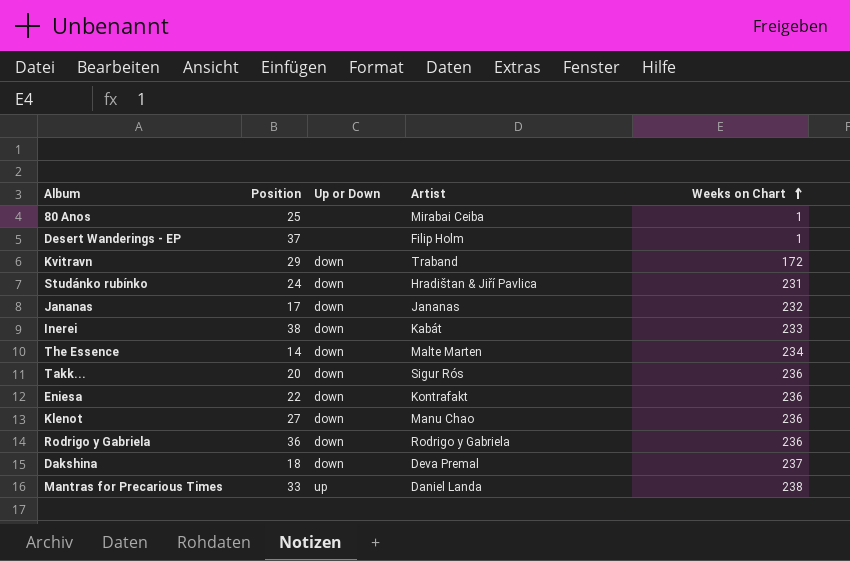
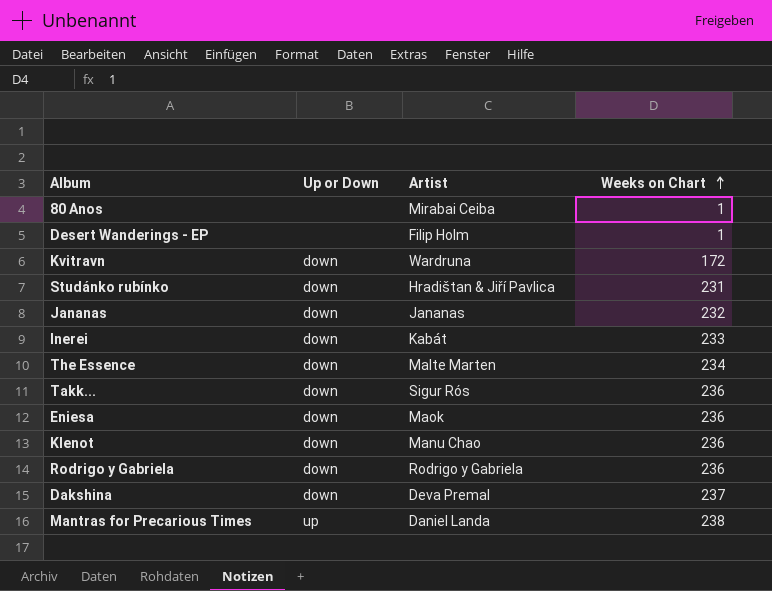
column Position | position: 2 -> none
Kvitravn | Artist: Traband -> Wardruna
Eniesa | Artist: Kontrafakt -> Maok

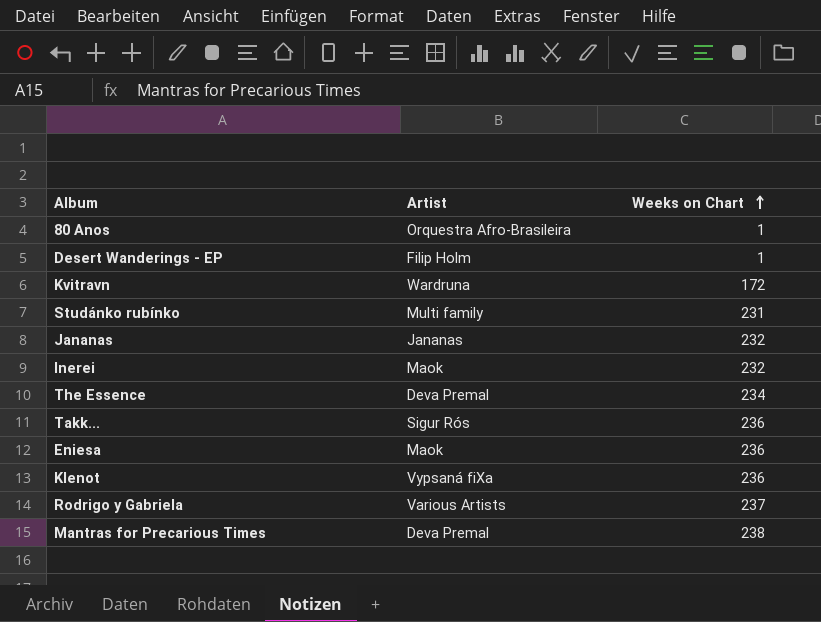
column Up or Down | position: 2 -> none
row Dakshina: down | Deva Premal | 237 -> none
80 Anos | Artist: Mirabai Ceiba -> Orquestra Afro-Brasileira
Studánko rubínko | Artist: Hradištan & Jiří Pavlica -> Multi family
Inerei | Artist: Kabát -> Maok
Inerei | Weeks on Chart: 233 -> 232
The Essence | Artist: Malte Marten -> Deva Premal
Klenot | Artist: Manu Chao -> Vypsaná fiXa
Rodrigo y Gabriela | Artist: Rodrigo y Gabriela -> Various Artists
Rodrigo y Gabriela | Weeks on Chart: 236 -> 237
Mantras for Precarious Times | Artist: Daniel Landa -> Deva Premal

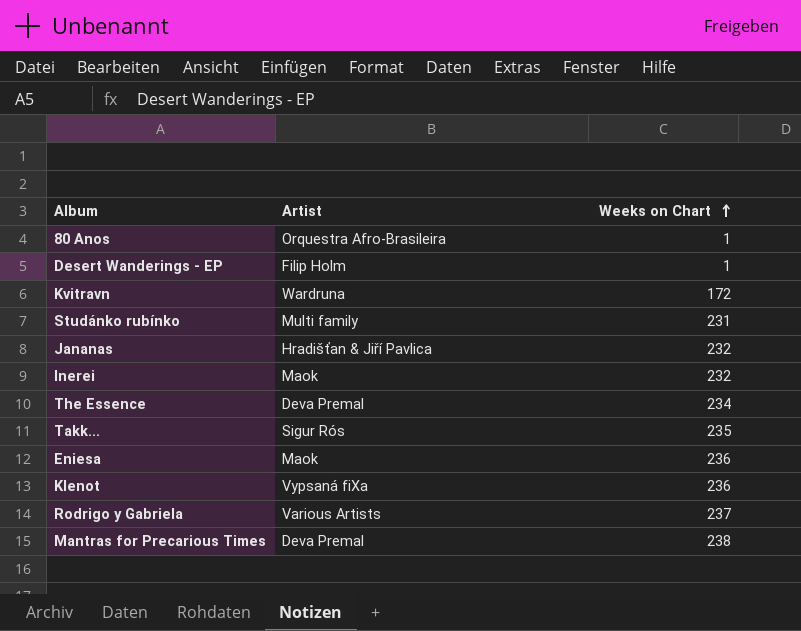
Jananas | Artist: Jananas -> Hradišťan & Jiří Pavlica
Takk... | Weeks on Chart: 236 -> 235

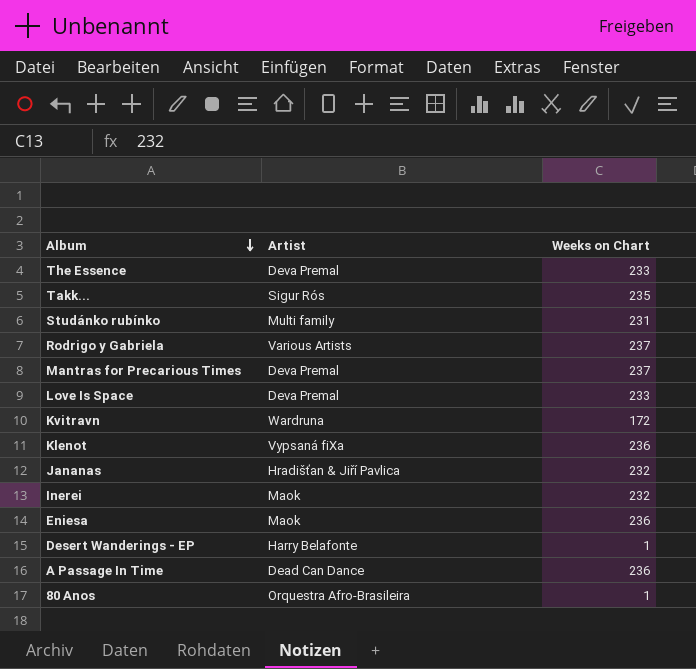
row order: Weeks on Chart ascending -> Album descending
The Essence | Weeks on Chart: 234 -> 233
Mantras for Precarious Times | Weeks on Chart: 238 -> 237
row Love Is Space: none -> Deva Premal | 233
Desert Wanderings - EP | Artist: Filip Holm -> Harry Belafonte
row A Passage In Time: none -> Dead Can Dance | 236

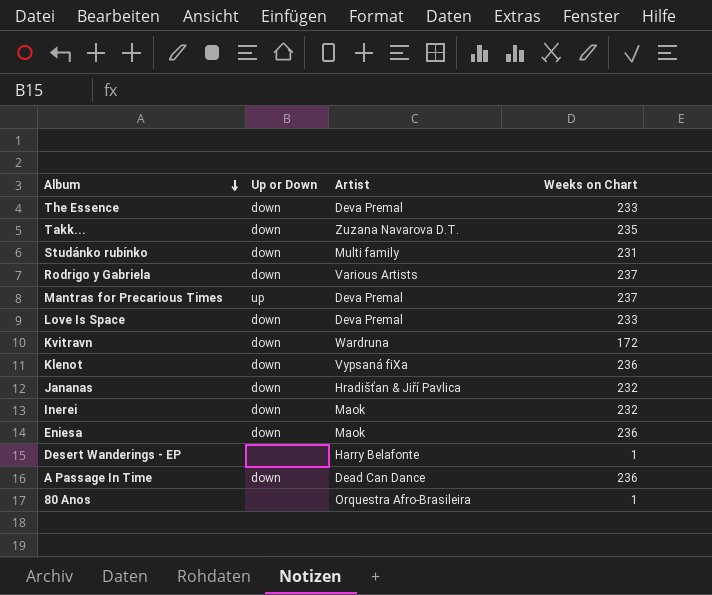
column Up or Down | position: none -> 2
Takk... | Artist: Sigur Rós -> Zuzana Navarova D.T.

